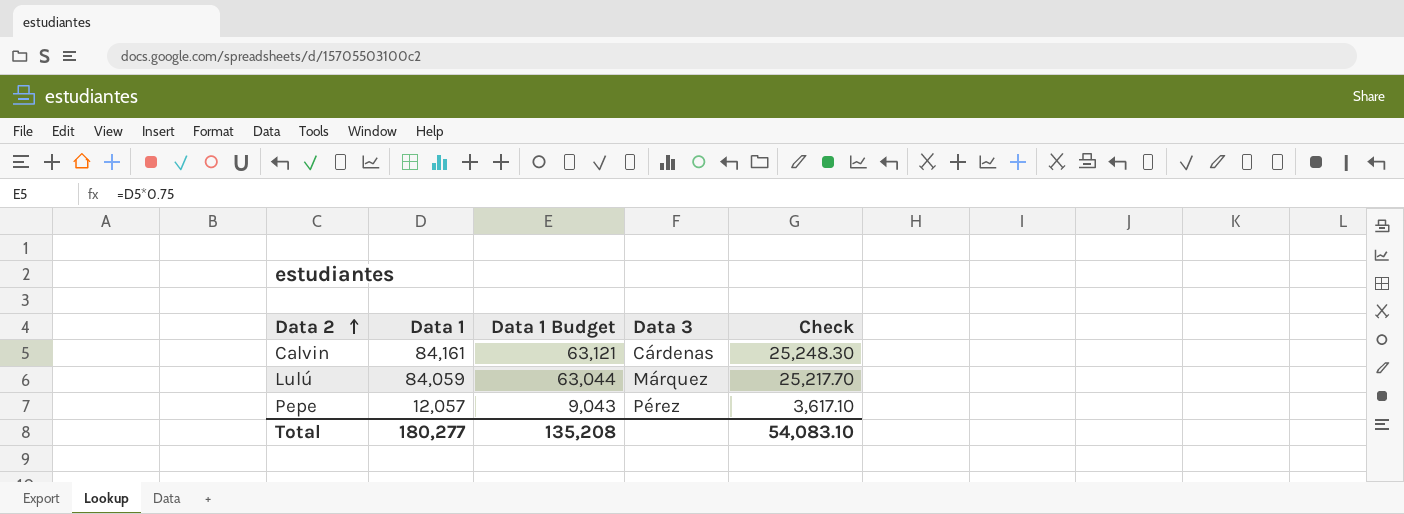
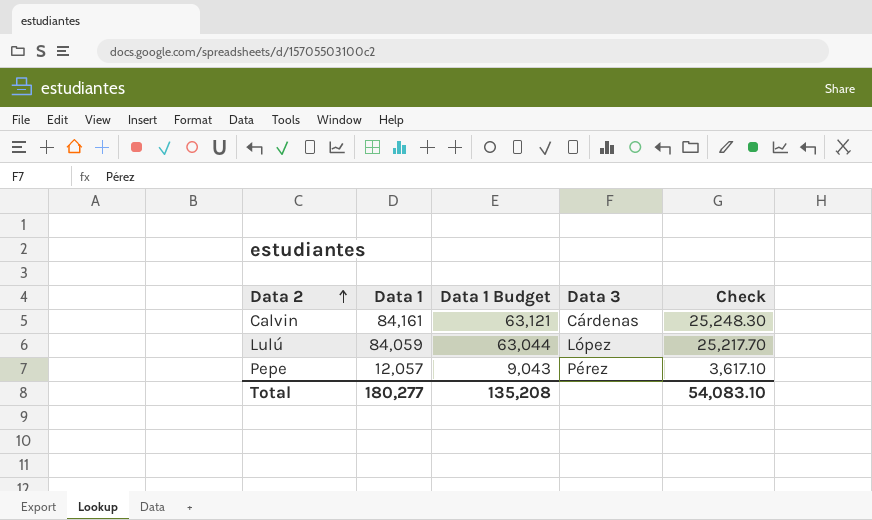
Lulú | Data 3: Márquez -> López

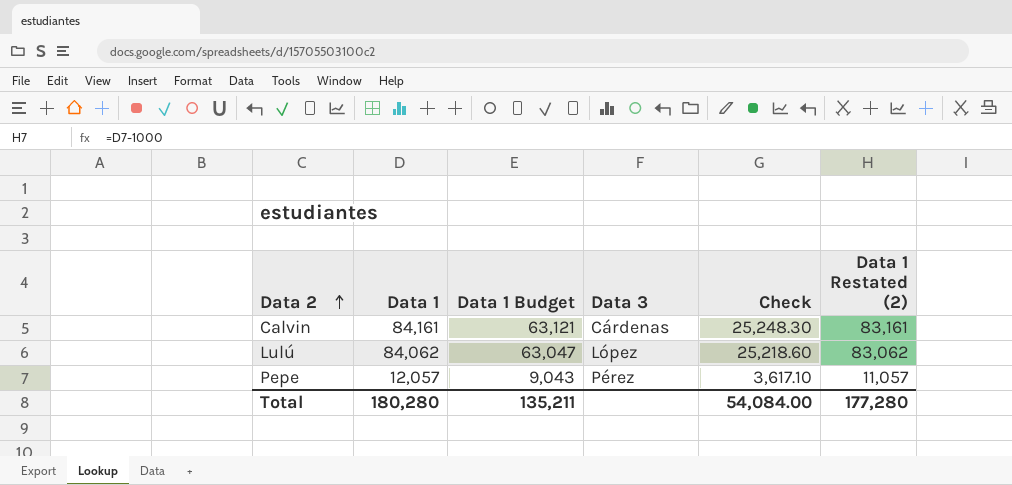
column Data 1 Restated (2) | formula: none -> [Data 1] - 1000
Lulú | Data 1: 84,059 -> 84,062
Lulú | Data 1 Budget: 63,044 -> 63,047
Lulú | Check: 25,217.70 -> 25,218.60
Total | Data 1: 180,277 -> 180,280
Total | Data 1 Budget: 135,208 -> 135,211
Total | Check: 54,083.10 -> 54,084.00

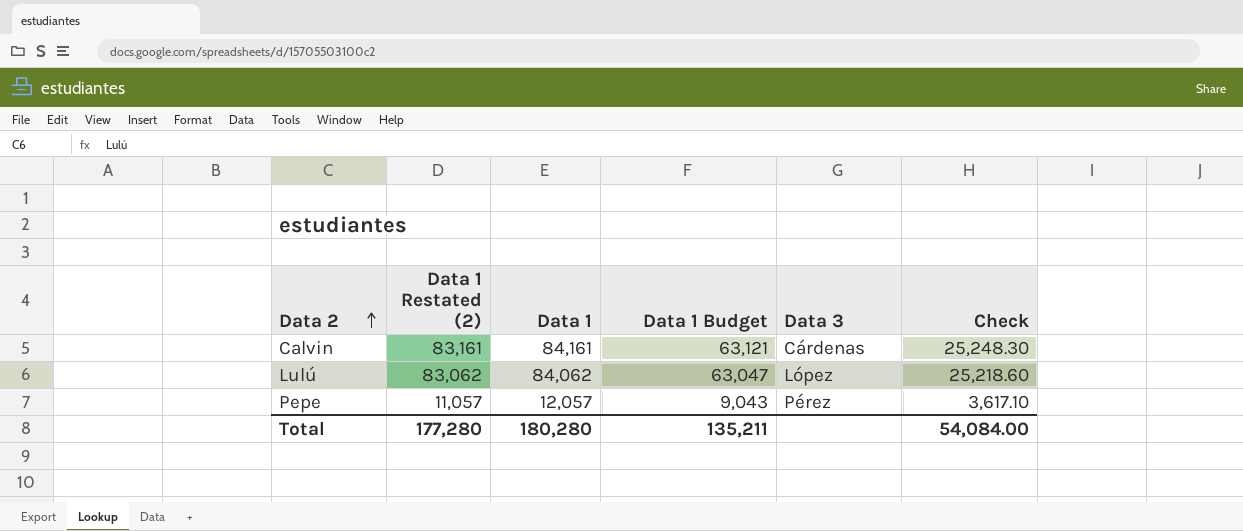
column Data 1 Restated (2) | position: 6 -> 2

